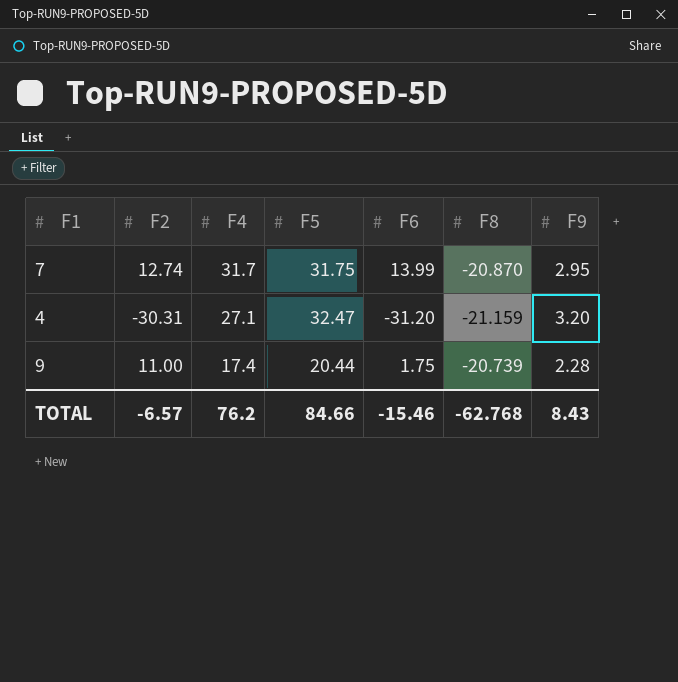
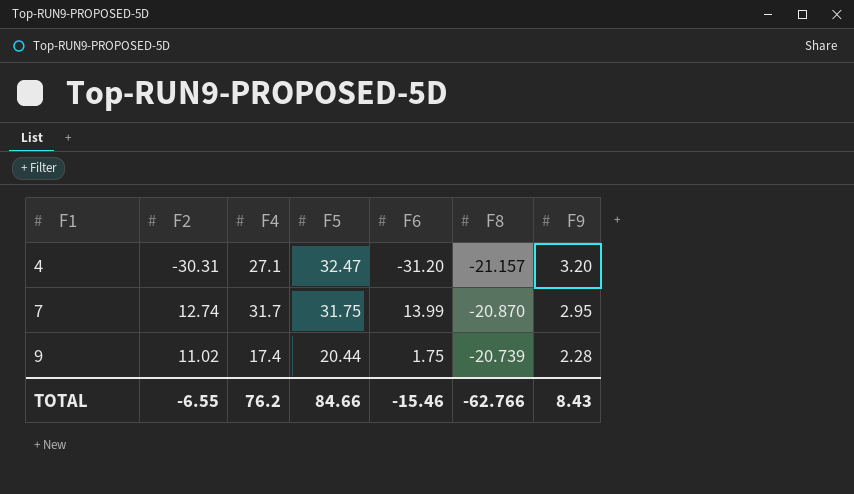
row order: F4 descending -> F1 ascending
4 | F8: -21.159 -> -21.157
9 | F2: 11.00 -> 11.02
TOTAL | F2: -6.57 -> -6.55
TOTAL | F8: -62.768 -> -62.766

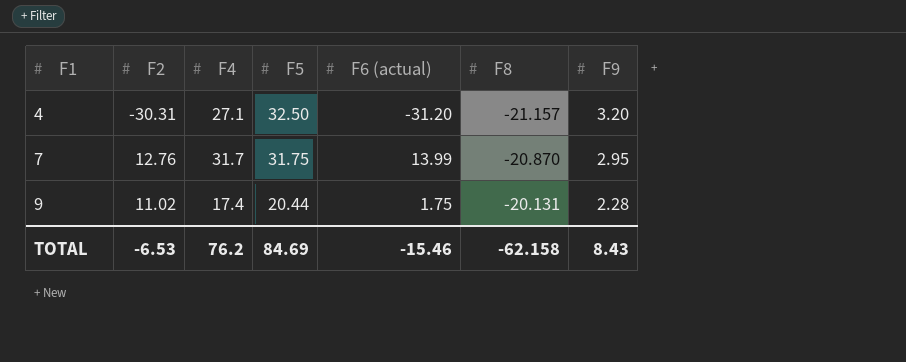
column name: F6 -> F6 (actual)
4 | F5: 32.47 -> 32.50
7 | F2: 12.74 -> 12.76
9 | F8: -20.739 -> -20.131
TOTAL | F2: -6.55 -> -6.53
TOTAL | F5: 84.66 -> 84.69
TOTAL | F8: -62.766 -> -62.158

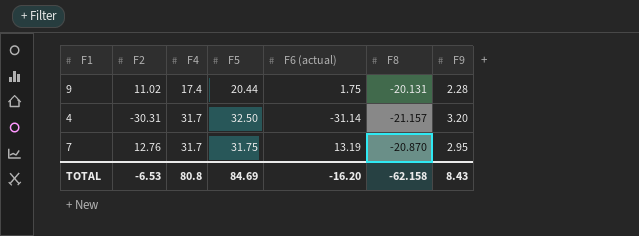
row order: F1 ascending -> F4 ascending
4 | F4: 27.1 -> 31.7
4 | F6 (actual): -31.20 -> -31.14
7 | F6 (actual): 13.99 -> 13.19
TOTAL | F4: 76.2 -> 80.8
TOTAL | F6 (actual): -15.46 -> -16.20

